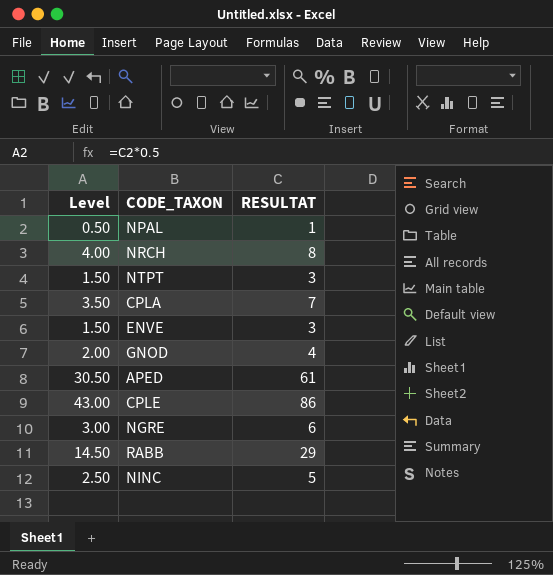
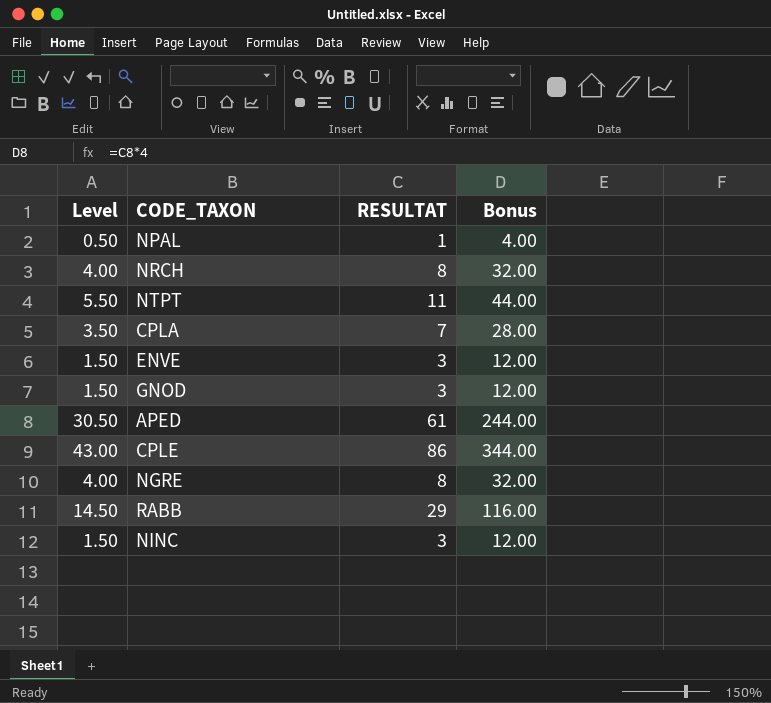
column Bonus | formula: none -> [RESULTAT] * 4
NTPT | Level: 1.50 -> 5.50
NTPT | RESULTAT: 3 -> 11
GNOD | Level: 2.00 -> 1.50
GNOD | RESULTAT: 4 -> 3
NGRE | Level: 3.00 -> 4.00
NGRE | RESULTAT: 6 -> 8
NINC | Level: 2.50 -> 1.50
NINC | RESULTAT: 5 -> 3

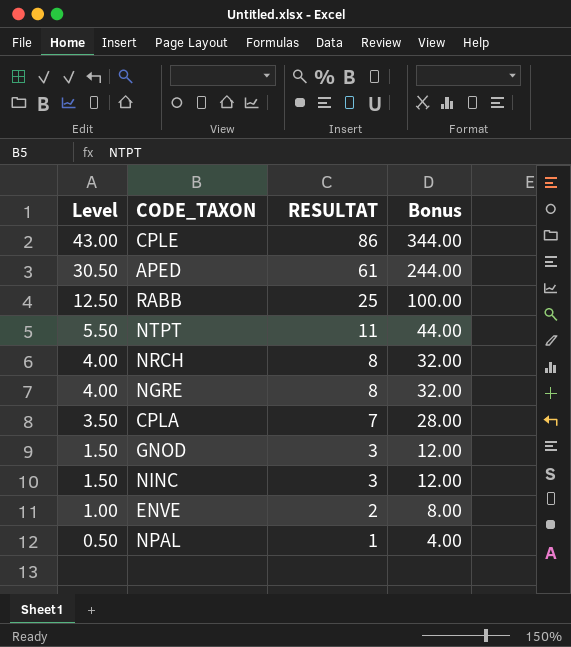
row order: none -> Level descending
RABB | Level: 14.50 -> 12.50
RABB | RESULTAT: 29 -> 25
RABB | Bonus: 116.00 -> 100.00
ENVE | Level: 1.50 -> 1.00
ENVE | RESULTAT: 3 -> 2
ENVE | Bonus: 12.00 -> 8.00

